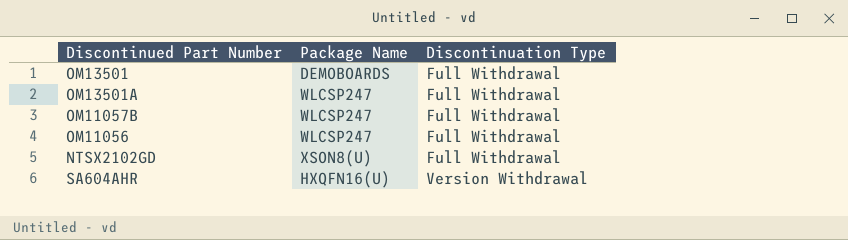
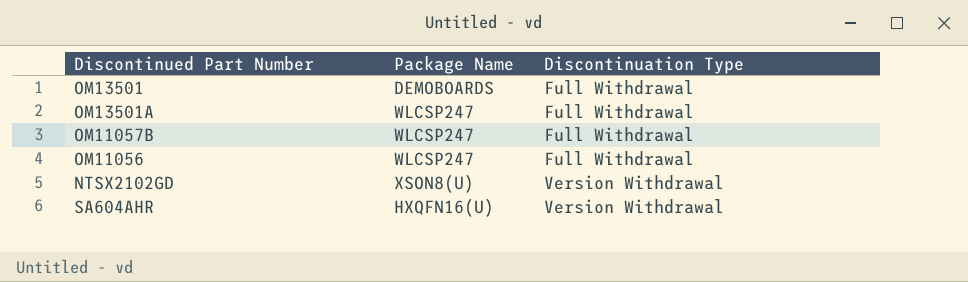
NTSX2102GD | Discontinuation Type: Full Withdrawal -> Version Withdrawal

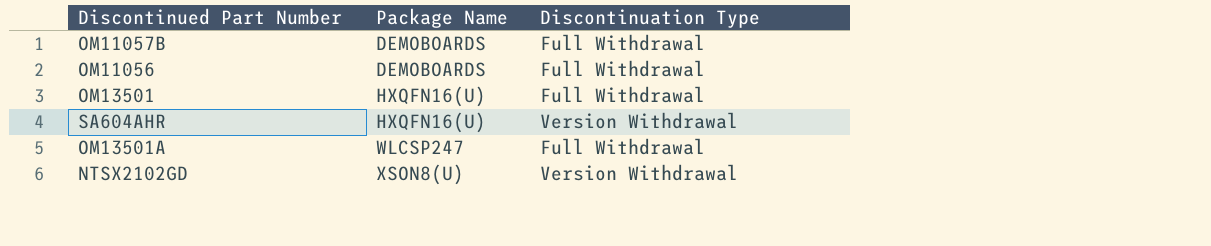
row order: Discontinuation Type ascending -> Package Name ascending
OM11057B | Package Name: WLCSP247 -> DEMOBOARDS
OM11056 | Package Name: WLCSP247 -> DEMOBOARDS
OM13501 | Package Name: DEMOBOARDS -> HXQFN16(U)

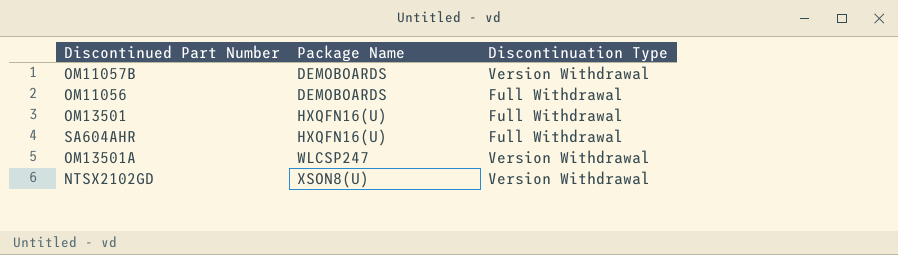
OM11057B | Discontinuation Type: Full Withdrawal -> Version Withdrawal
SA604AHR | Discontinuation Type: Version Withdrawal -> Full Withdrawal
OM13501A | Discontinuation Type: Full Withdrawal -> Version Withdrawal

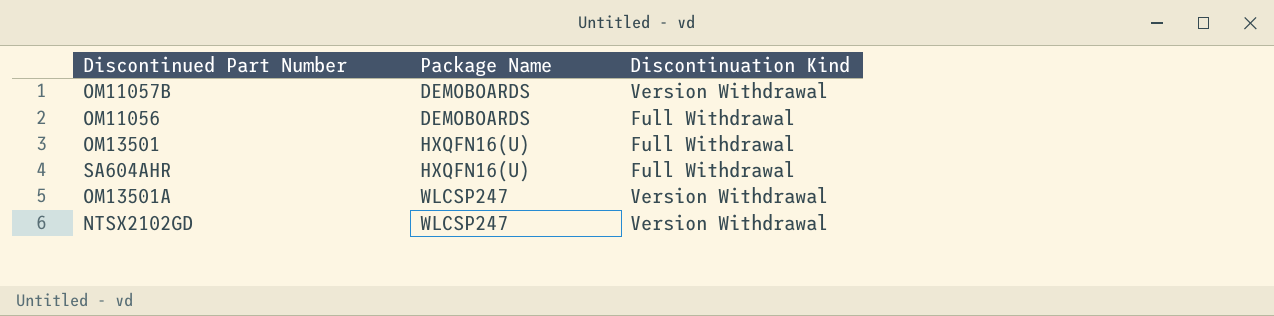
column name: Discontinuation Type -> Discontinuation Kind
NTSX2102GD | Package Name: XSON8(U) -> WLCSP247

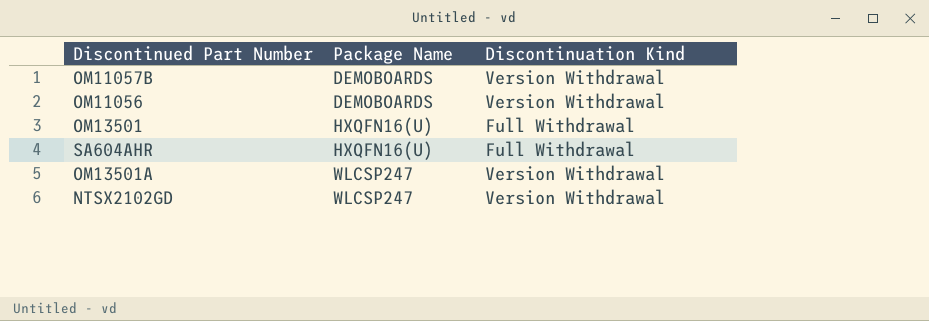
OM11056 | Discontinuation Kind: Full Withdrawal -> Version Withdrawal

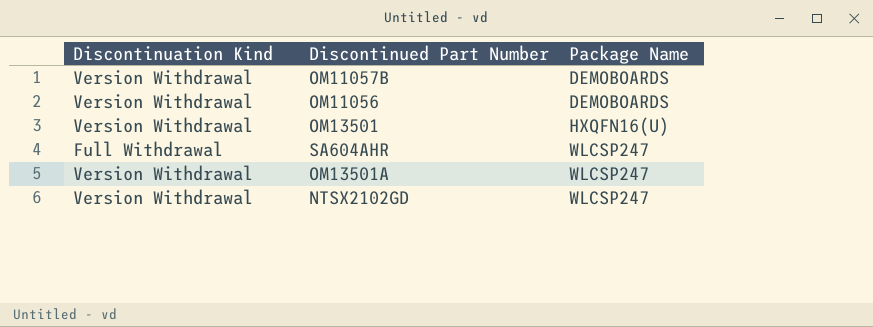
column Discontinuation Kind | position: 3 -> 1
OM13501 | Discontinuation Kind: Full Withdrawal -> Version Withdrawal
SA604AHR | Package Name: HXQFN16(U) -> WLCSP247

